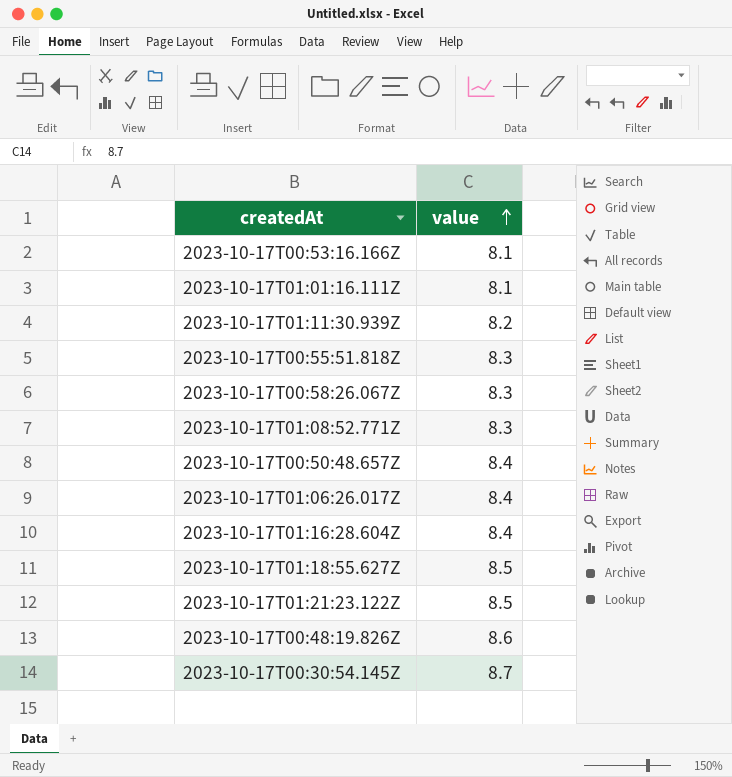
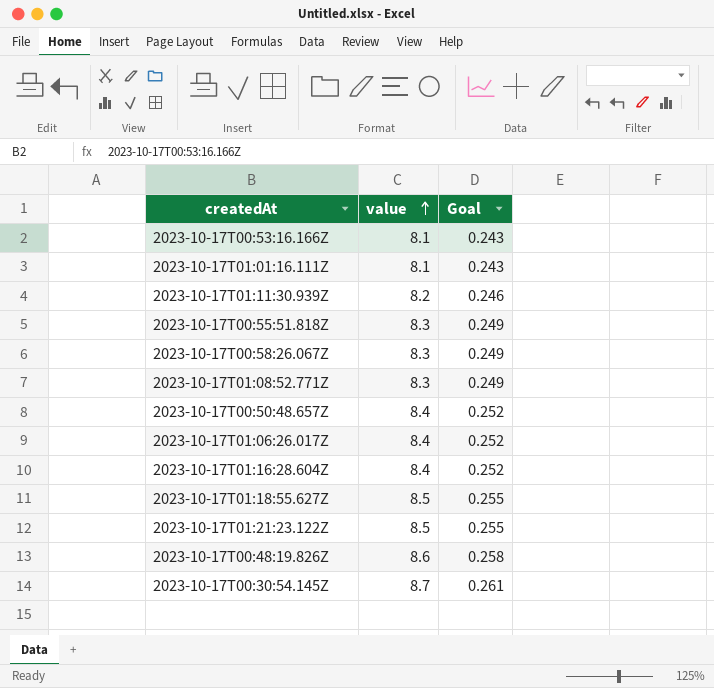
column Goal | formula: none -> [value] * 0.03

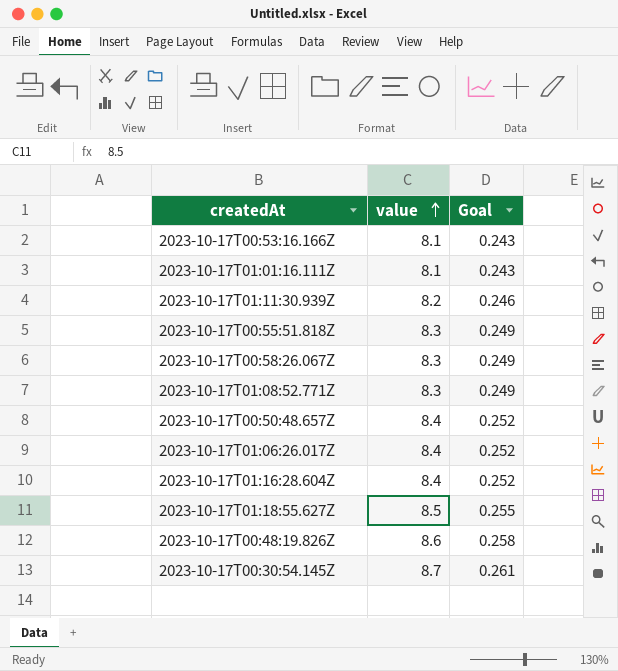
row 2023-10-17T01:21:23.122Z: 8.5 | 0.255 -> none

